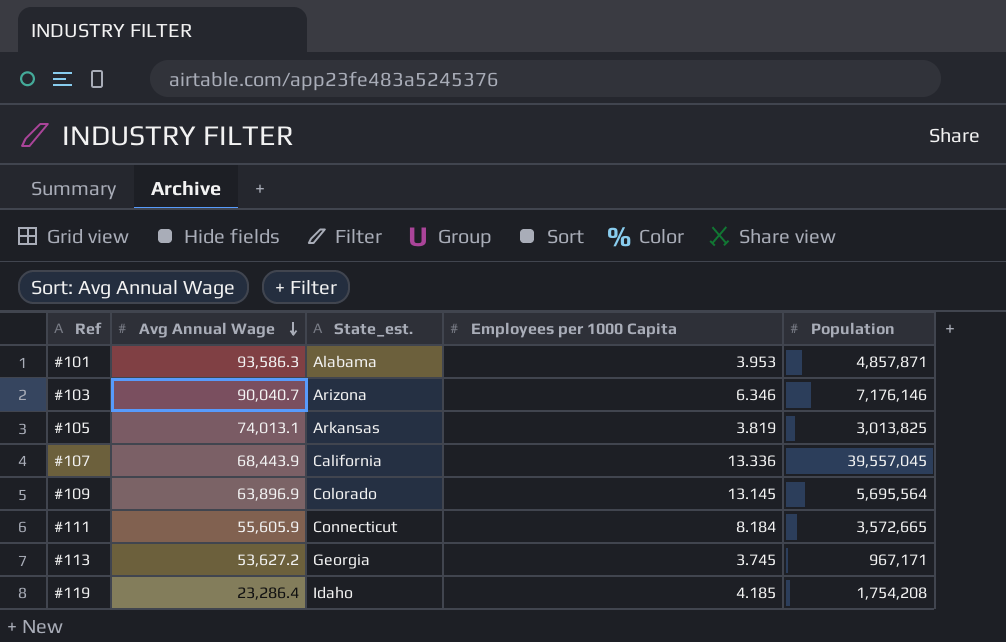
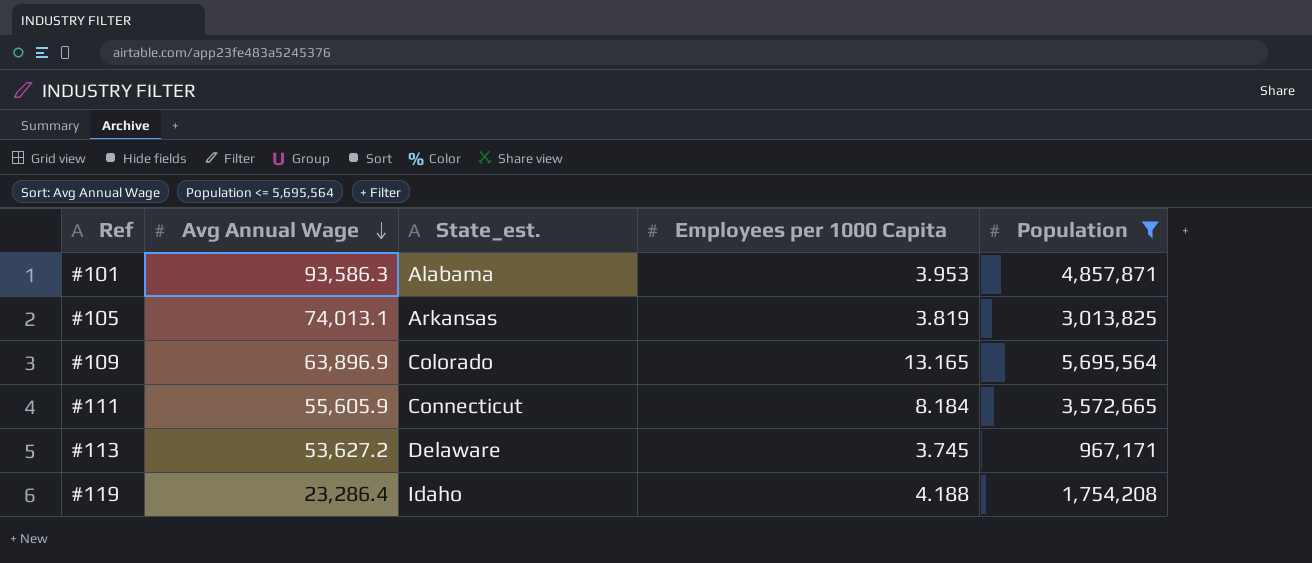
filter: none -> Population <= 5,695,564
#109 | Employees per 1000 Capita: 13.145 -> 13.165
#113 | State_est.: Georgia -> Delaware
#119 | Employees per 1000 Capita: 4.185 -> 4.188

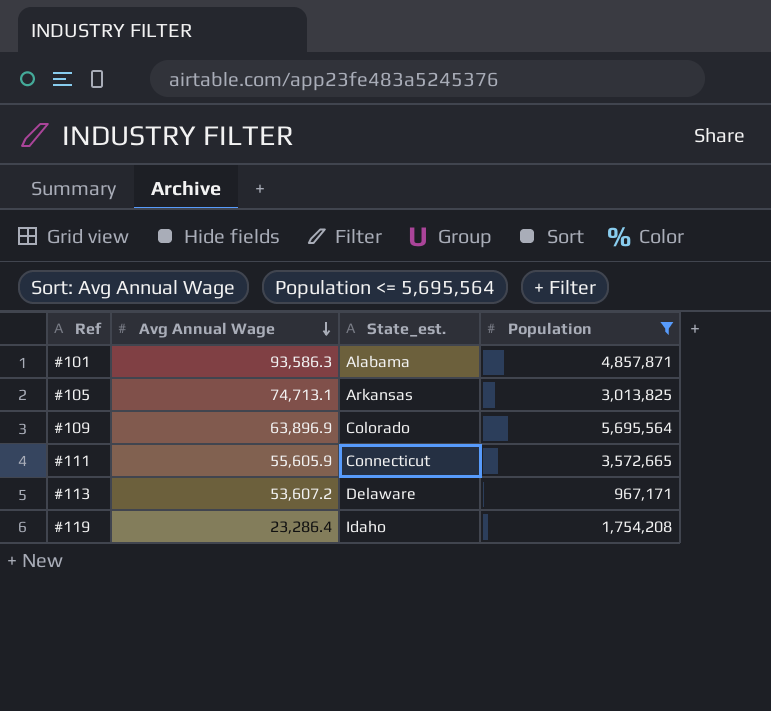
column Employees per 1000 Capita | position: 4 -> none
#105 | Avg Annual Wage: 74,013.1 -> 74,713.1
#113 | Avg Annual Wage: 53,627.2 -> 53,607.2

